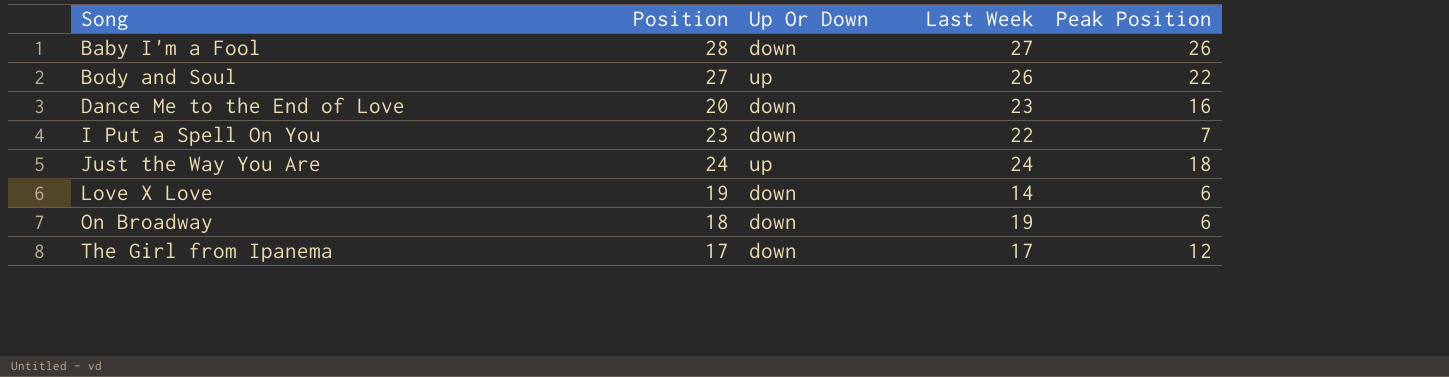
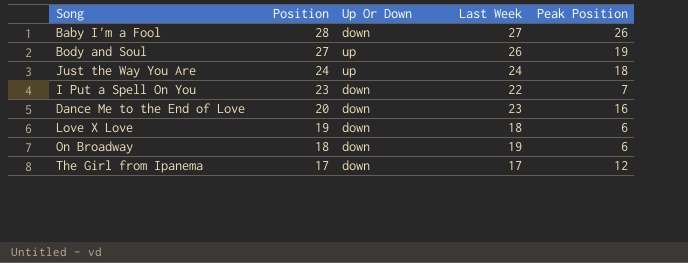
row order: Song ascending -> Position descending
Body and Soul | Peak Position: 22 -> 19
Love X Love | Last Week: 14 -> 18

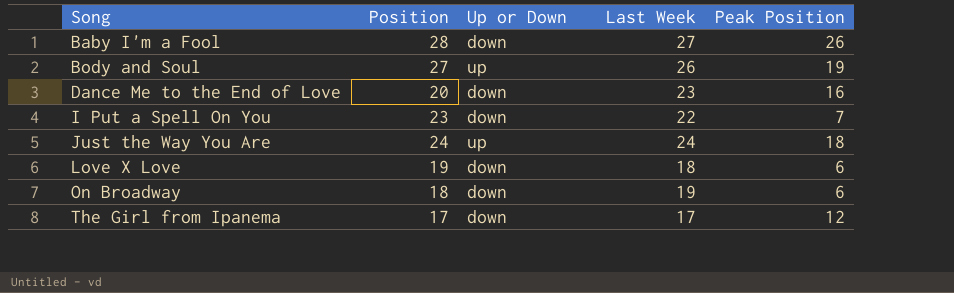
row order: Position descending -> Song ascending
column name: Up Or Down -> Up or Down

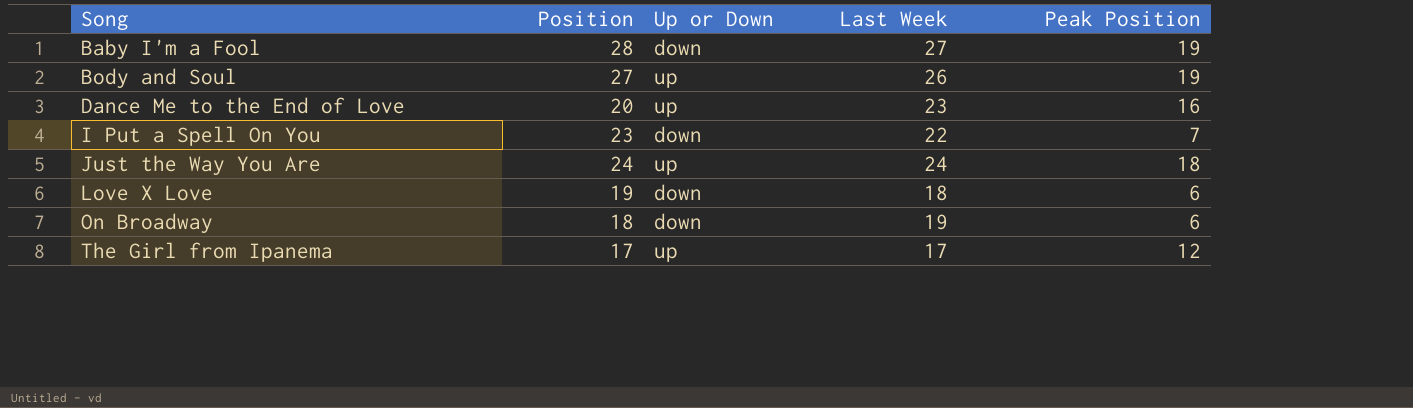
Baby I'm a Fool | Peak Position: 26 -> 19
Dance Me to the End of Love | Up or Down: down -> up
The Girl from Ipanema | Up or Down: down -> up

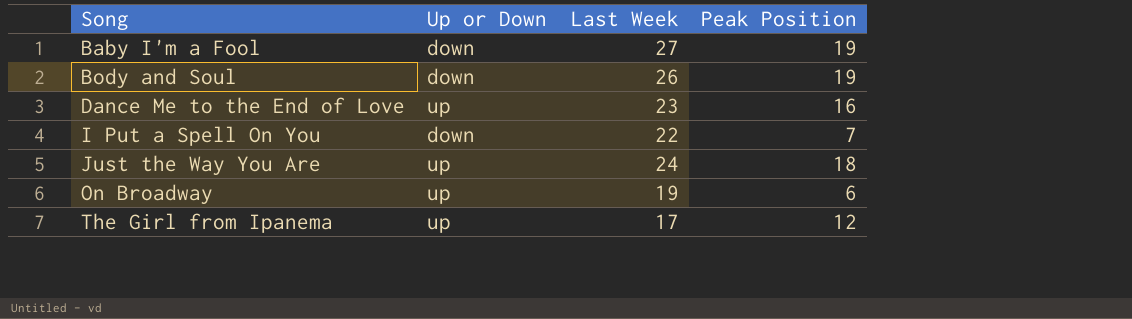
column Position | position: 2 -> none
row Love X Love: 19 | down | 18 | 6 -> none
Body and Soul | Up or Down: up -> down
On Broadway | Up or Down: down -> up

